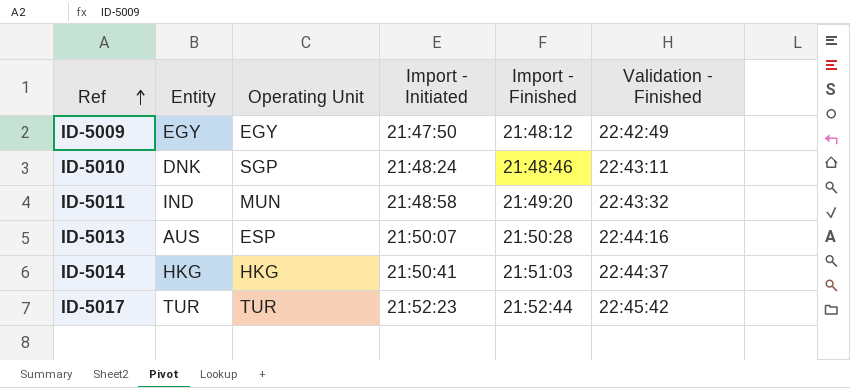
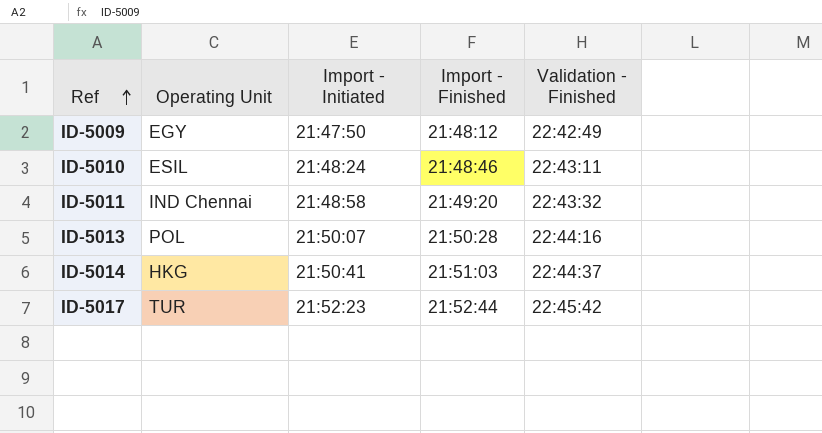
column Entity | position: 2 -> none
ID-5010 | Operating Unit: SGP -> ESIL
ID-5011 | Operating Unit: MUN -> IND Chennai
ID-5013 | Operating Unit: ESP -> POL

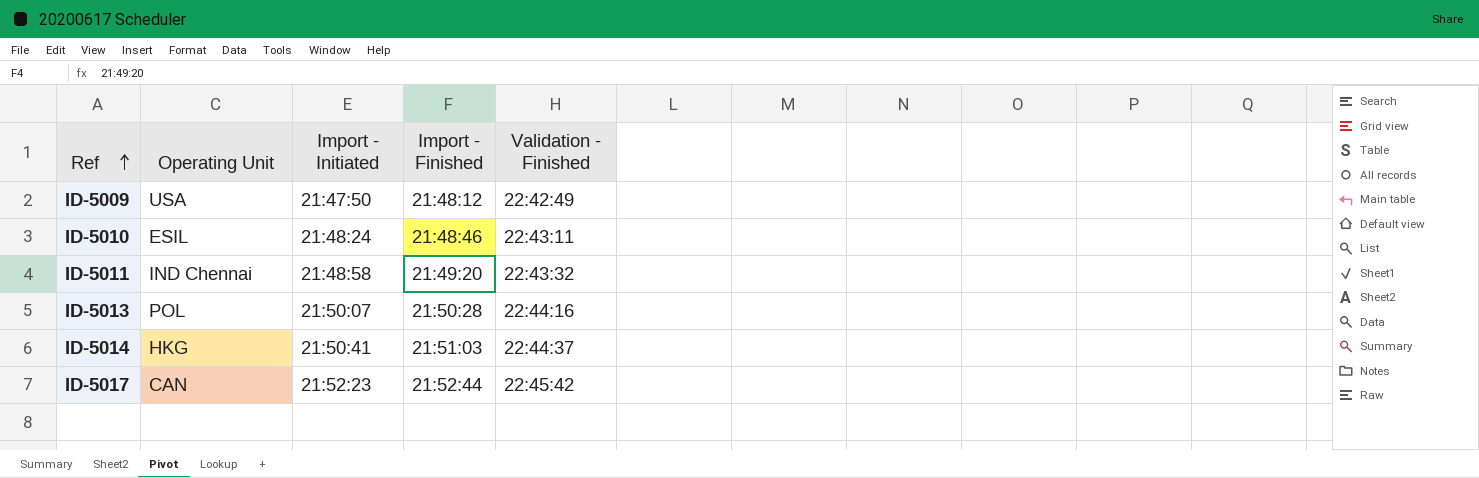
ID-5009 | Operating Unit: EGY -> USA
ID-5017 | Operating Unit: TUR -> CAN

